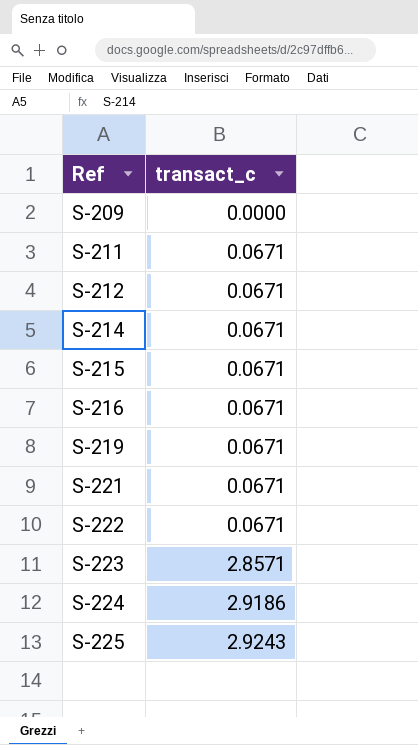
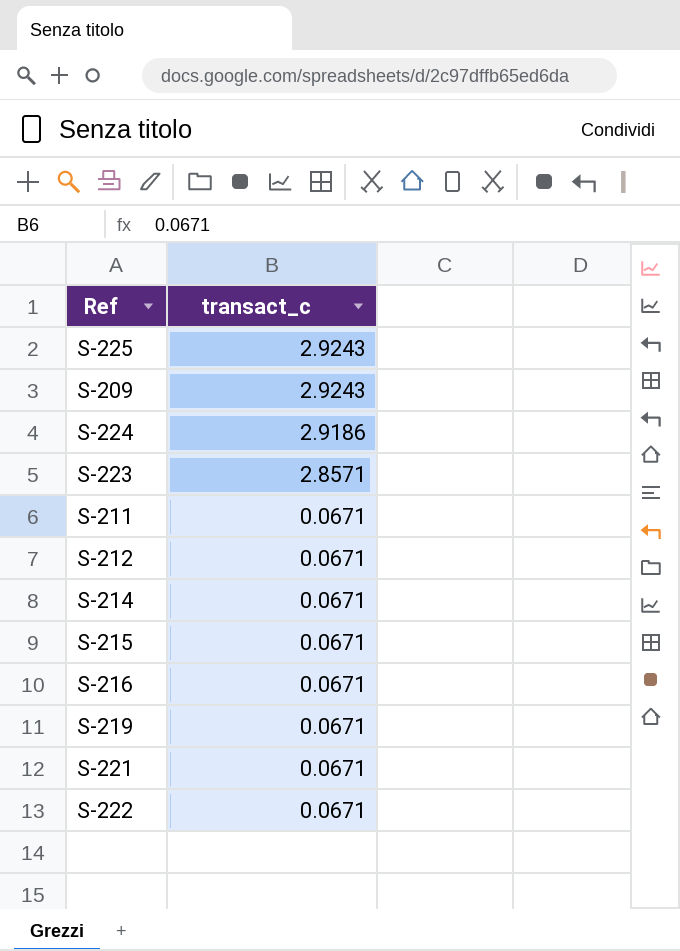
row order: Ref ascending -> transact_c descending
S-209 | transact_c: 0.0000 -> 2.9243

